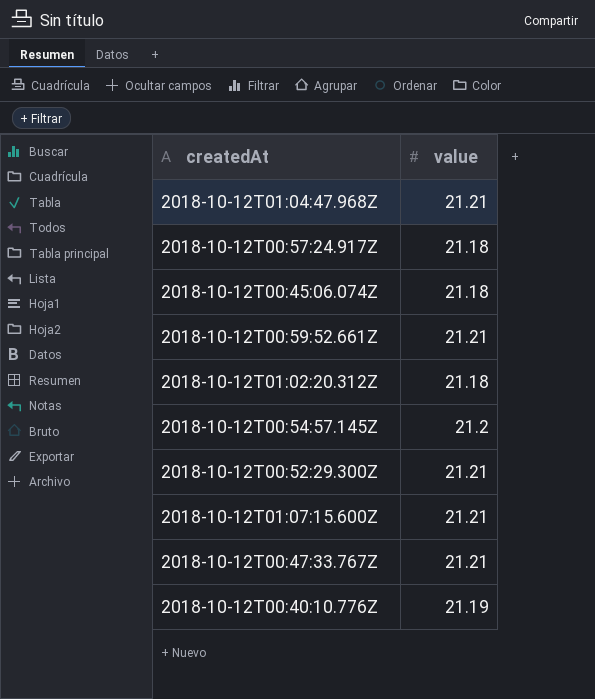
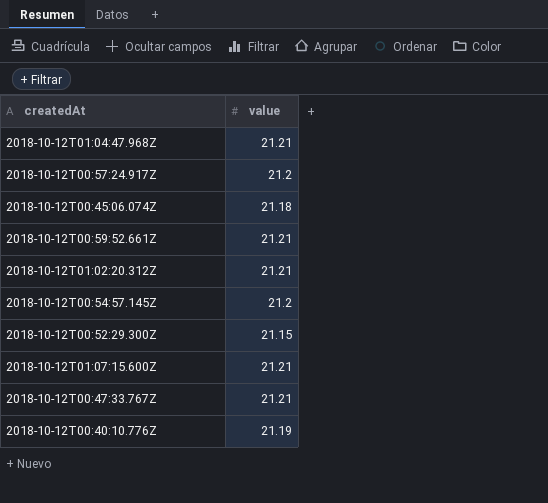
2018-10-12T00:57:24.917Z | value: 21.18 -> 21.2
2018-10-12T01:02:20.312Z | value: 21.18 -> 21.21
2018-10-12T00:52:29.300Z | value: 21.21 -> 21.15

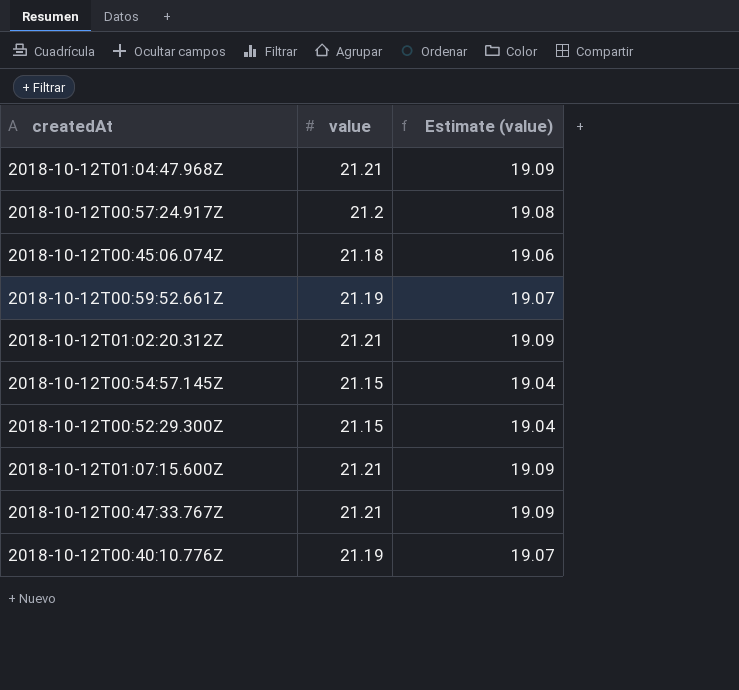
column Estimate (value) | formula: none -> [value] * 0.9
2018-10-12T00:59:52.661Z | value: 21.21 -> 21.19
2018-10-12T00:54:57.145Z | value: 21.2 -> 21.15

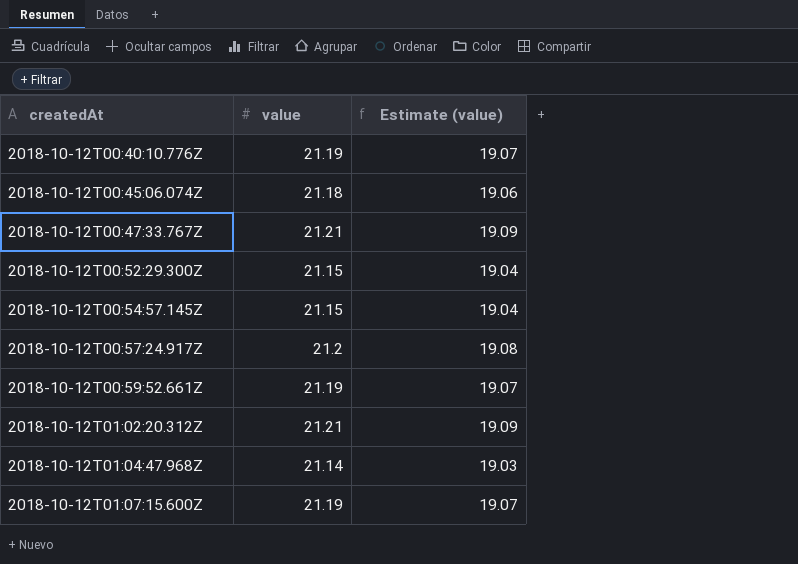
row order: none -> createdAt ascending
2018-10-12T01:04:47.968Z | value: 21.21 -> 21.14
2018-10-12T01:04:47.968Z | Estimate (value): 19.09 -> 19.03
2018-10-12T01:07:15.600Z | value: 21.21 -> 21.19
2018-10-12T01:07:15.600Z | Estimate (value): 19.09 -> 19.07

